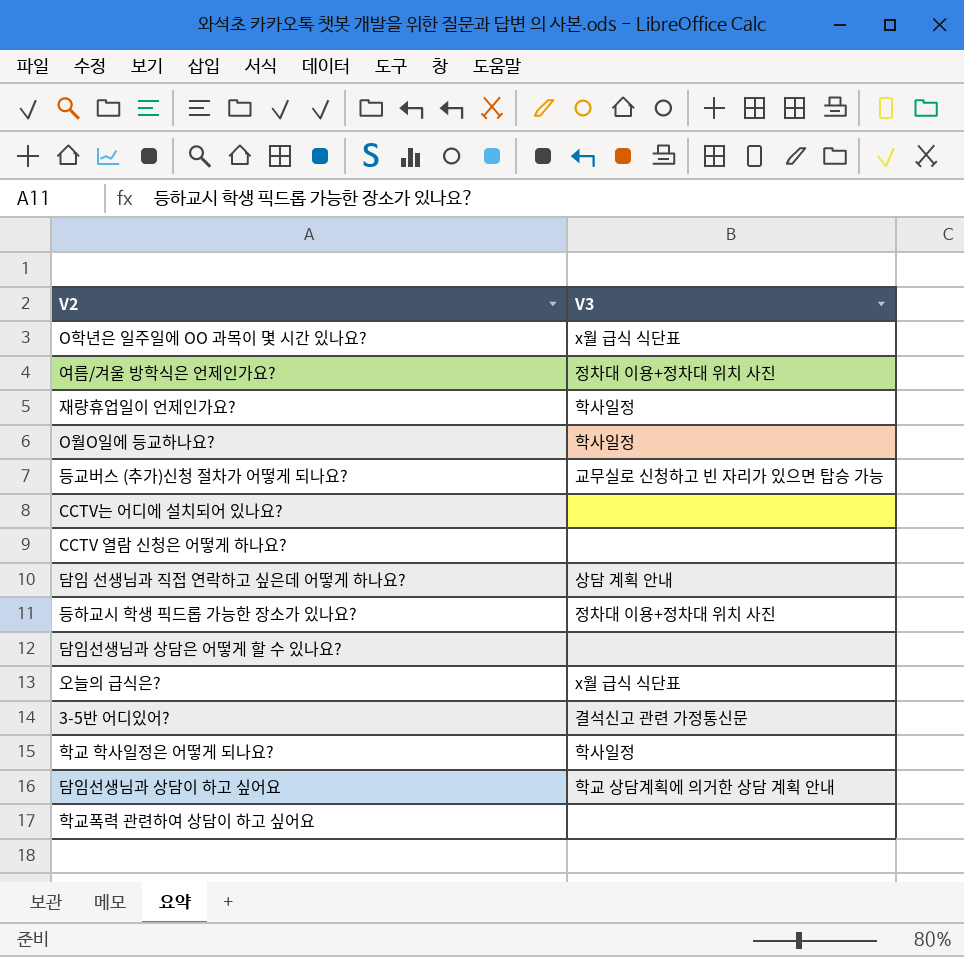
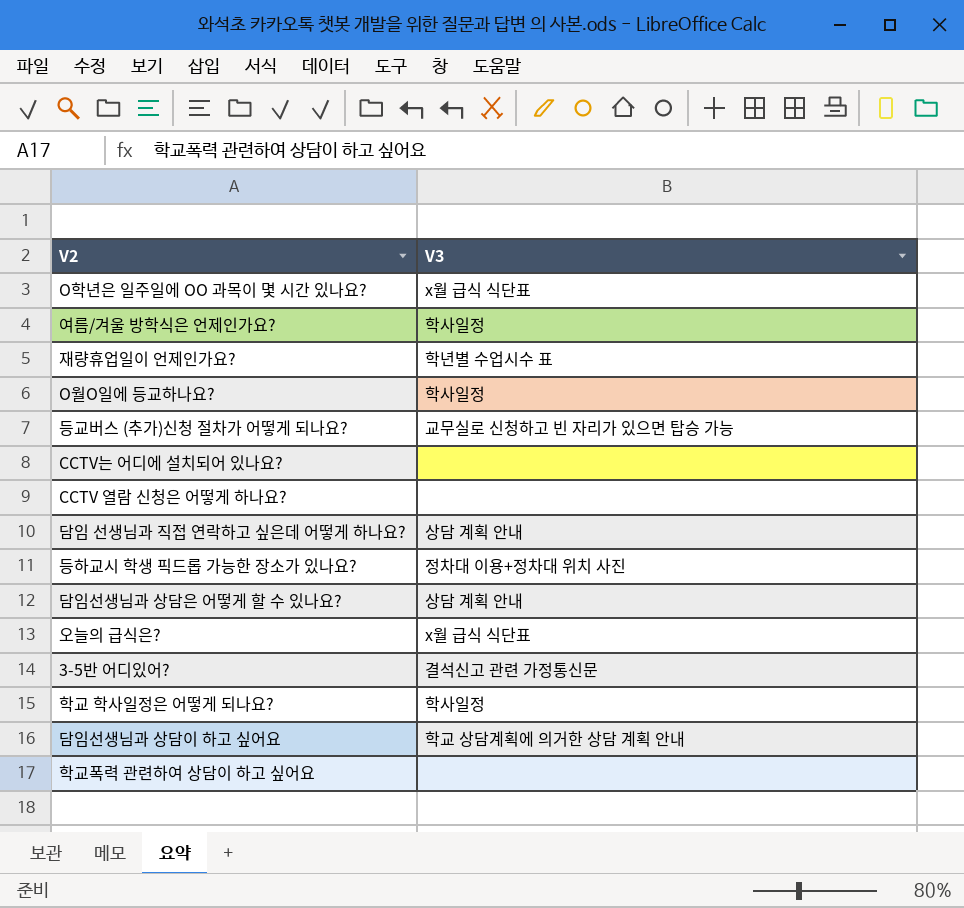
여름/겨울 방학식은 언제인가요? | V3: 정차대 이용+정차대 위치 사진 -> 학사일정
재량휴업일이 언제인가요? | V3: 학사일정 -> 학년별 수업시수 표
담임선생님과 상담은 어떻게 할 수 있나요? | V3: none -> 상담 계획 안내

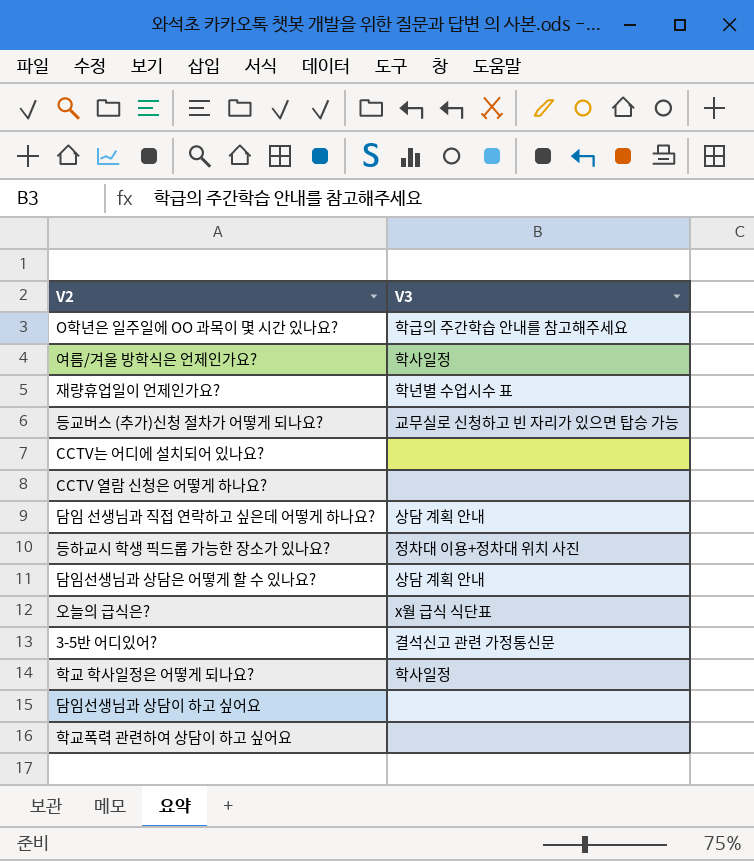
row O월O일에 등교하나요?: 학사일정 -> none
O학년은 일주일에 OO 과목이 몇 시간 있나요? | V3: x월 급식 식단표 -> 학급의 주간학습 안내를 참고해주세요
담임선생님과 상담이 하고 싶어요 | V3: 학교 상담계획에 의거한 상담 계획 안내 -> none

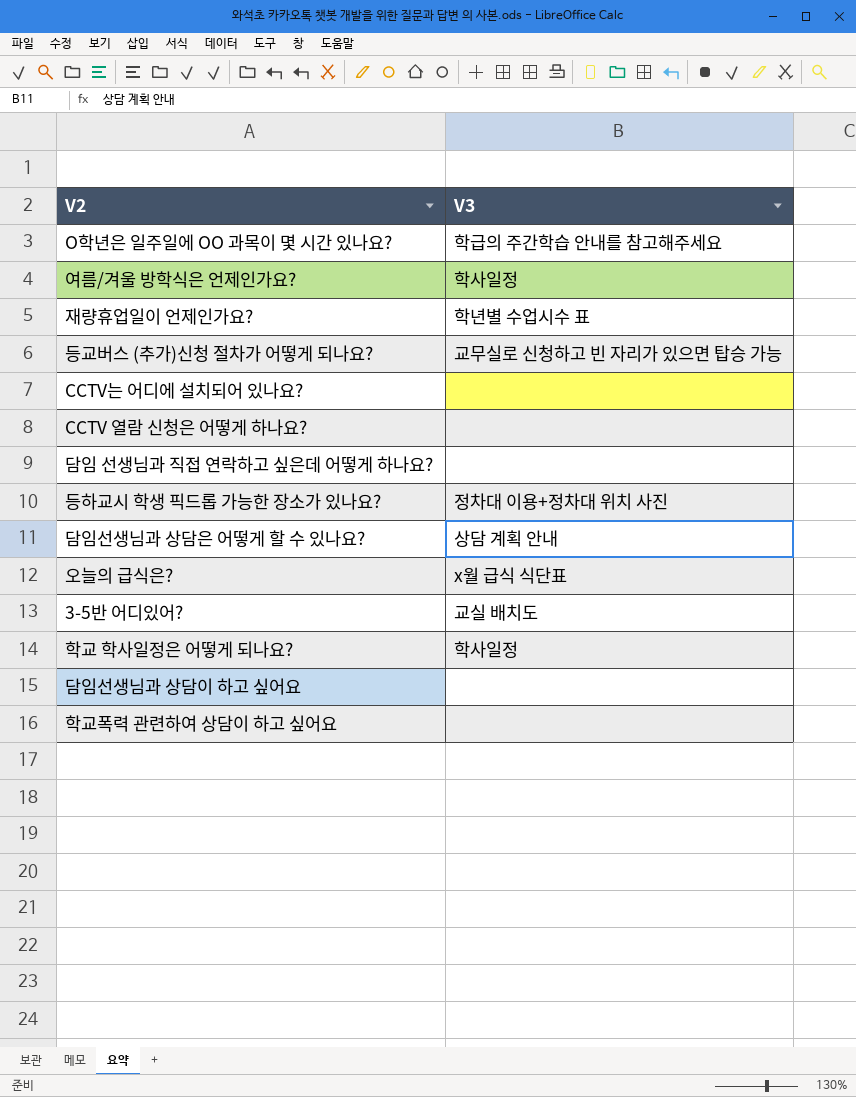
담임 선생님과 직접 연락하고 싶은데 어떻게 하나요? | V3: 상담 계획 안내 -> none
3-5반 어디있어? | V3: 결석신고 관련 가정통신문 -> 교실 배치도

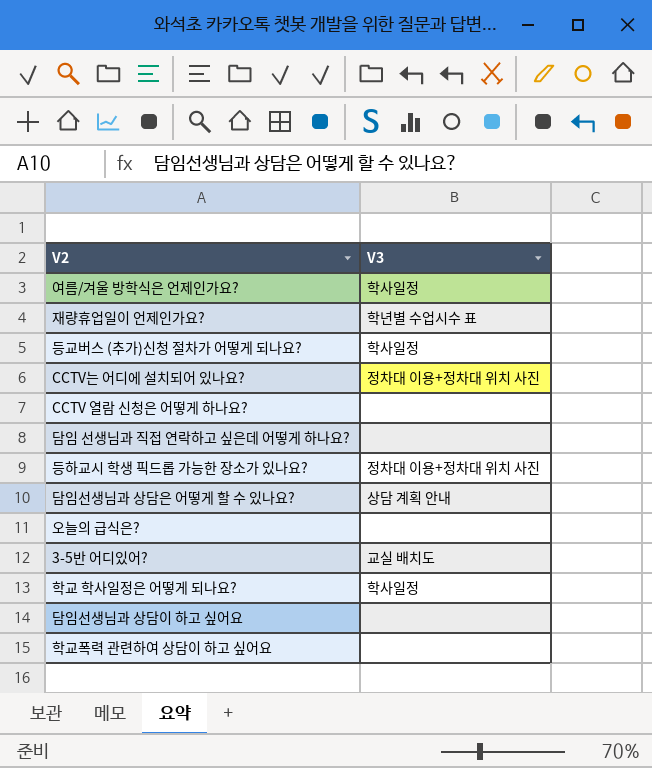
row O학년은 일주일에 OO 과목이 몇 시간 있나요?: 학급의 주간학습 안내를 참고해주세요 -> none
등교버스 (추가)신청 절차가 어떻게 되나요? | V3: 교무실로 신청하고 빈 자리가 있으면 탑승 가능 -> 학사일정
CCTV는 어디에 설치되어 있나요? | V3: none -> 정차대 이용+정차대 위치 사진
오늘의 급식은? | V3: x월 급식 식단표 -> none

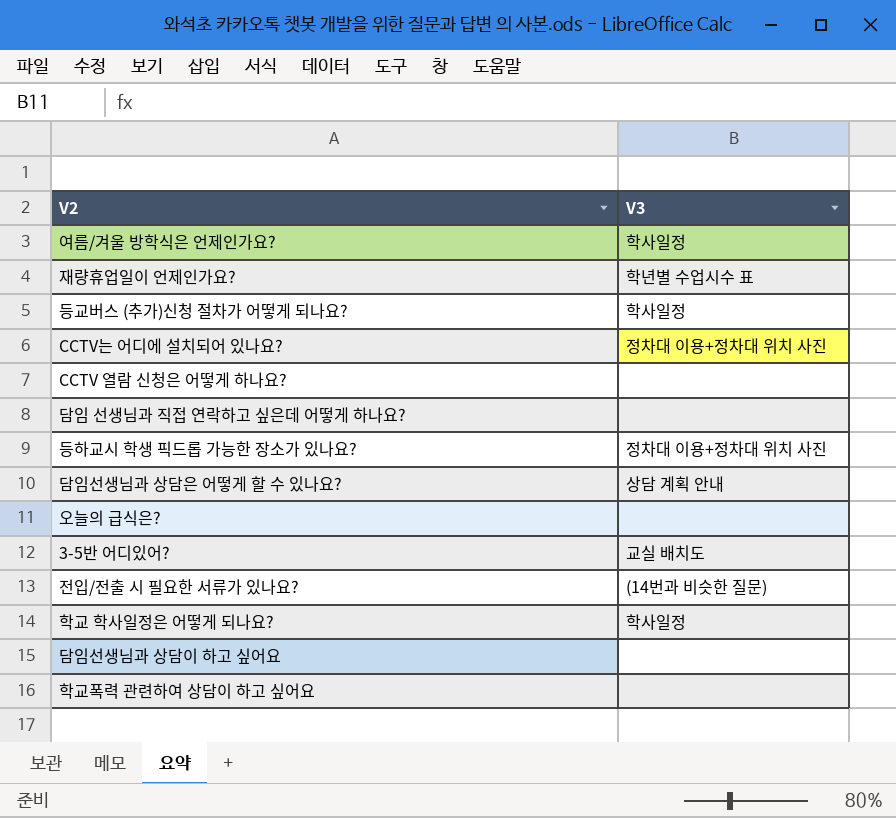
row 전입/전출 시 필요한 서류가 있나요?: none -> (14번과 비슷한 질문)

